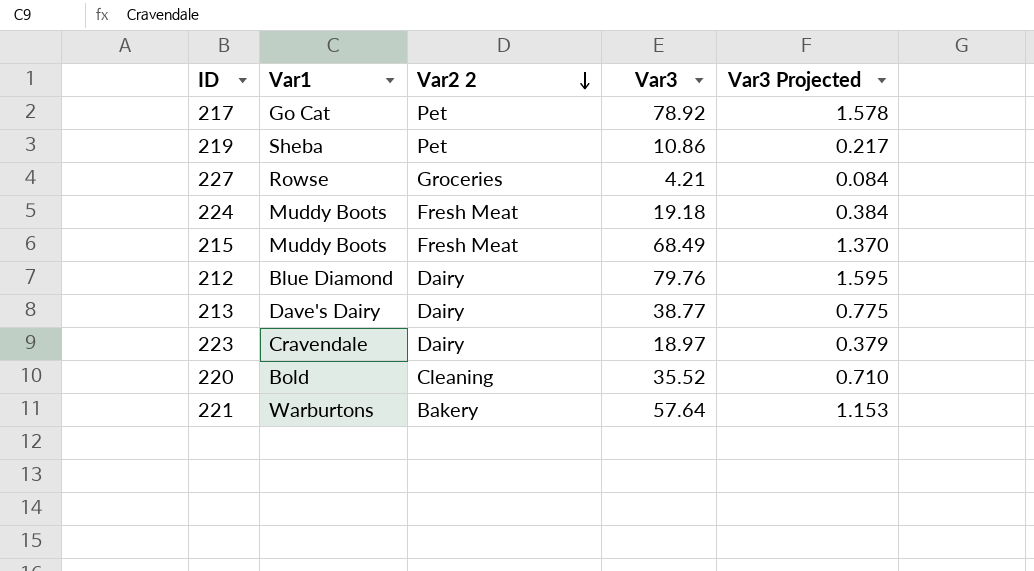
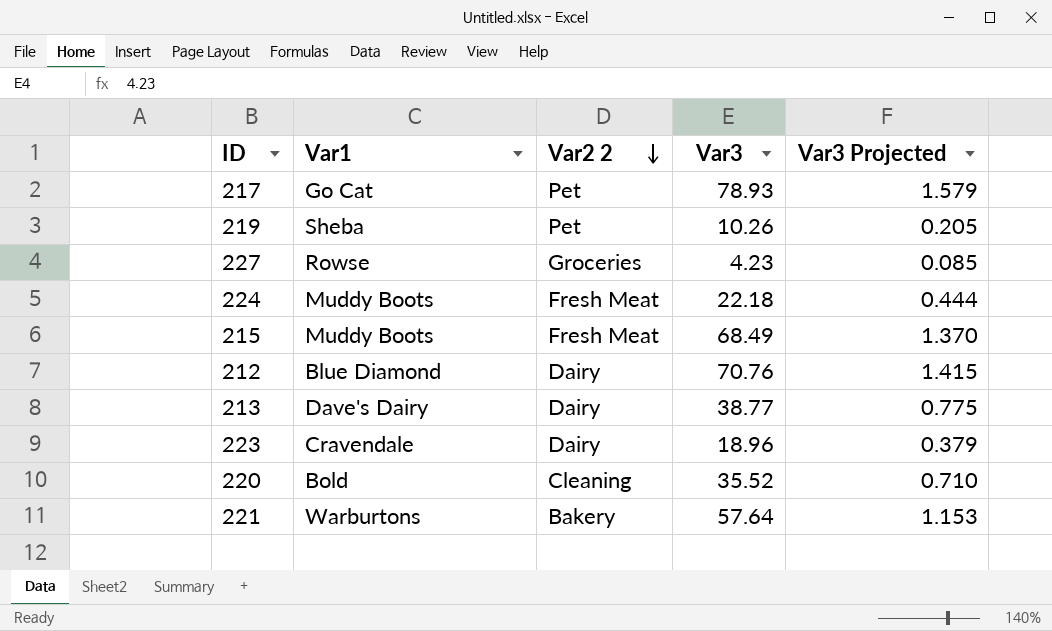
217 | Var3: 78.92 -> 78.93
217 | Var3 Projected: 1.578 -> 1.579
219 | Var3: 10.86 -> 10.26
219 | Var3 Projected: 0.217 -> 0.205
227 | Var3: 4.21 -> 4.23
227 | Var3 Projected: 0.084 -> 0.085
224 | Var3: 19.18 -> 22.18
224 | Var3 Projected: 0.384 -> 0.444
212 | Var3: 79.76 -> 70.76
212 | Var3 Projected: 1.595 -> 1.415
223 | Var3: 18.97 -> 18.96

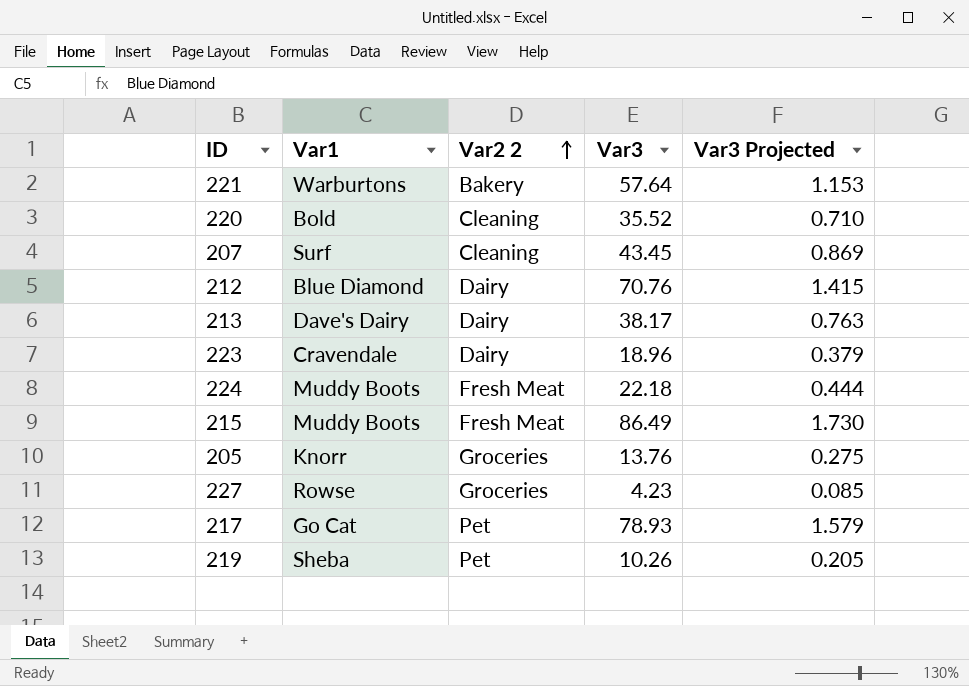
row order: Var2 2 descending -> Var2 2 ascending
row 207: none -> Surf | Cleaning | 43.45 | 0.869
213 | Var3: 38.77 -> 38.17
213 | Var3 Projected: 0.775 -> 0.763
215 | Var3: 68.49 -> 86.49
215 | Var3 Projected: 1.370 -> 1.730
row 205: none -> Knorr | Groceries | 13.76 | 0.275

